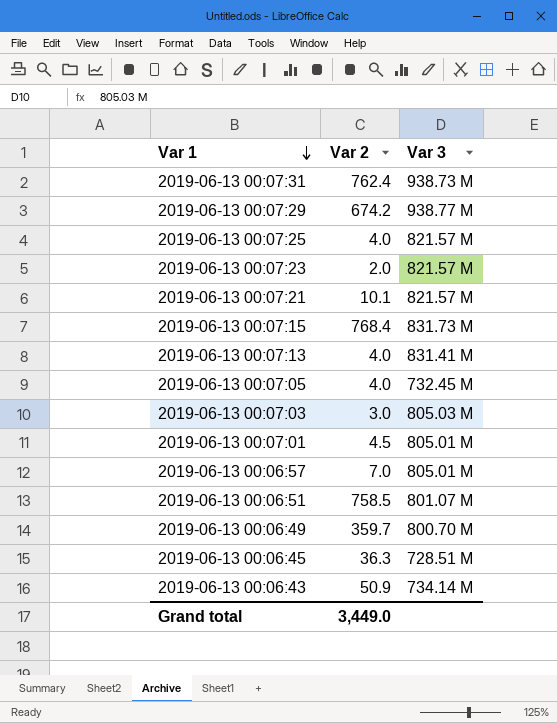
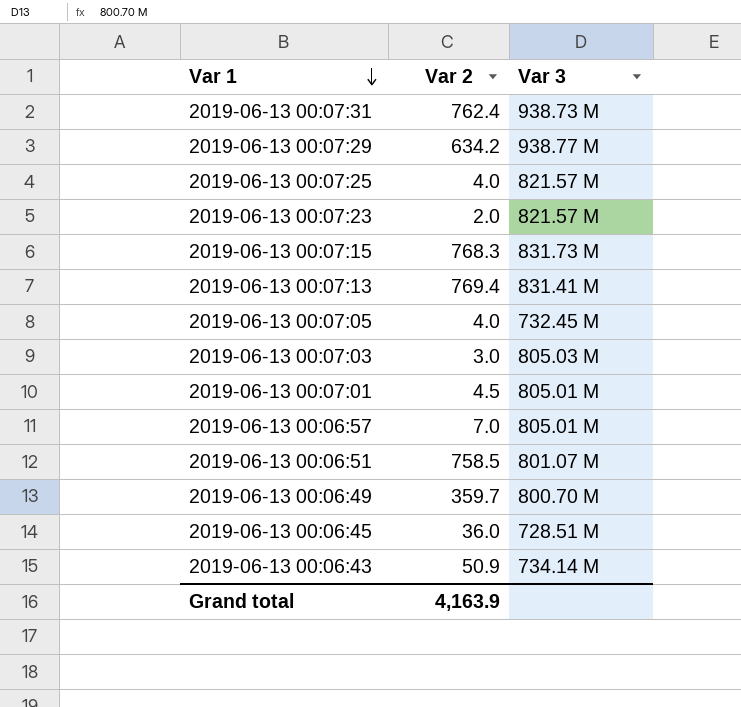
row 2019-06-13 00:07:21: 10.1 | 821.57 M -> none
2019-06-13 00:07:29 | Var 2: 674.2 -> 634.2
2019-06-13 00:07:15 | Var 2: 768.4 -> 768.3
2019-06-13 00:07:13 | Var 2: 4.0 -> 769.4
2019-06-13 00:06:45 | Var 2: 36.3 -> 36.0
Grand total | Var 2: 3,449.0 -> 4,163.9

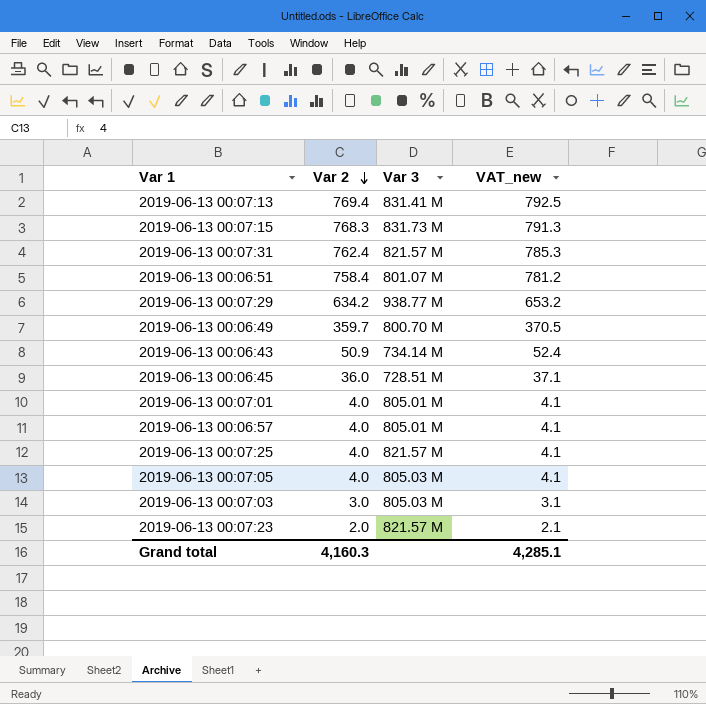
row order: Var 1 descending -> Var 2 descending
column VAT_new | formula: none -> [Var 2] * 1.03
2019-06-13 00:07:31 | Var 3: 938.73 M -> 821.57 M
2019-06-13 00:06:51 | Var 2: 758.5 -> 758.4
2019-06-13 00:07:01 | Var 2: 4.5 -> 4.0
2019-06-13 00:06:57 | Var 2: 7.0 -> 4.0
2019-06-13 00:07:05 | Var 3: 732.45 M -> 805.03 M
Grand total | Var 2: 4,163.9 -> 4,160.3

